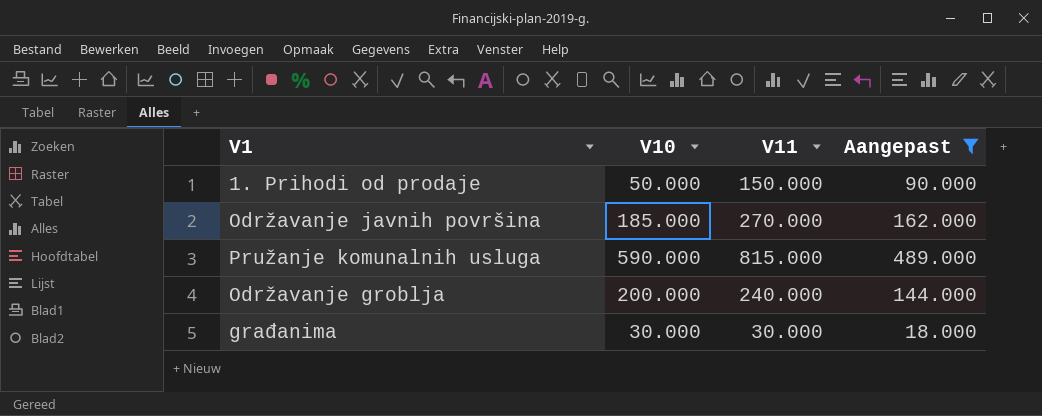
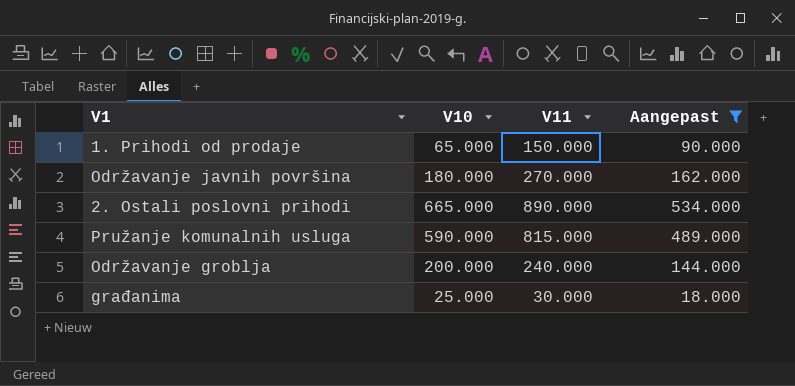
1. Prihodi od prodaje | V10: 50.000 -> 65.000
Održavanje javnih površina | V10: 185.000 -> 180.000
row 2. Ostali poslovni prihodi: none -> 665.000 | 890.000 | 534.000
građanima | V10: 30.000 -> 25.000

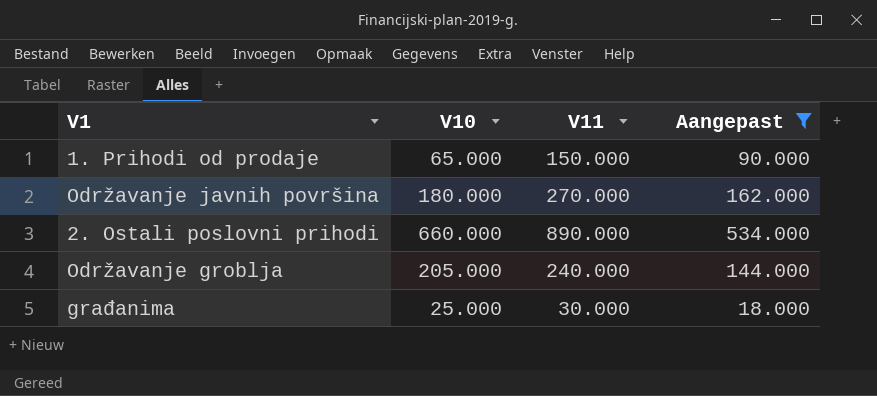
row Pružanje komunalnih usluga: 590.000 | 815.000 | 489.000 -> none
2. Ostali poslovni prihodi | V10: 665.000 -> 660.000
Održavanje groblja | V10: 200.000 -> 205.000

